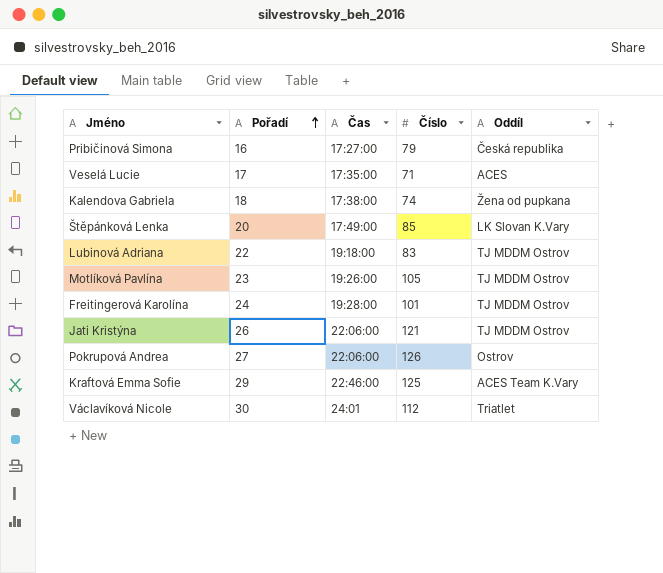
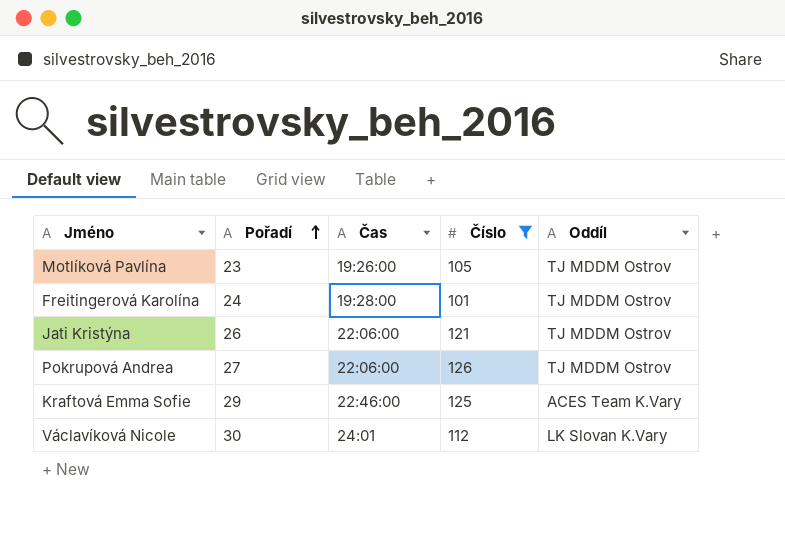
filter: none -> Číslo >= 101
Pokrupová Andrea | Oddíl: Ostrov -> TJ MDDM Ostrov
Václavíková Nicole | Oddíl: Triatlet -> LK Slovan K.Vary

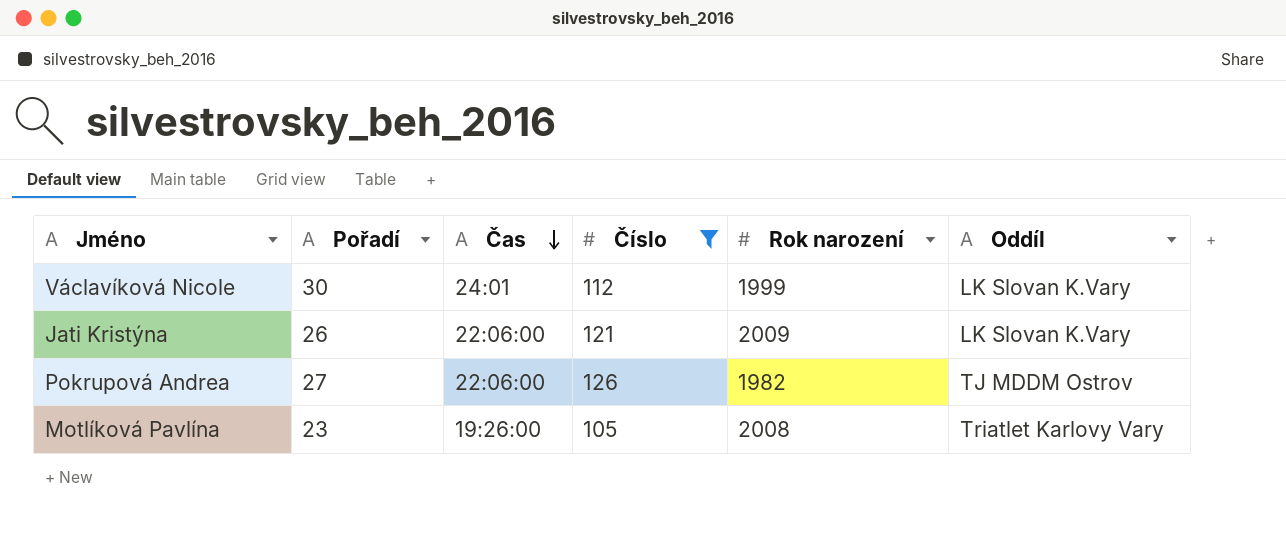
row order: Pořadí ascending -> Čas descending
column Rok narození | position: none -> 5
row Freitingerová Karolína: 24 | 19:28:00 | 101 | TJ MDDM Ostrov -> none
row Kraftová Emma Sofie: 29 | 22:46:00 | 125 | ACES Team K.Vary -> none
Jati Kristýna | Oddíl: TJ MDDM Ostrov -> LK Slovan K.Vary
Motlíková Pavlína | Oddíl: TJ MDDM Ostrov -> Triatlet Karlovy Vary

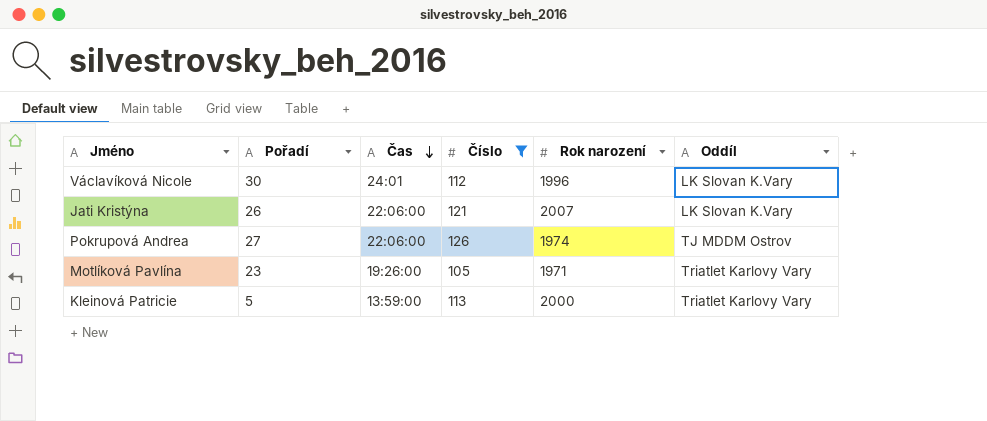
Václavíková Nicole | Rok narození: 1999 -> 1996
Jati Kristýna | Rok narození: 2009 -> 2007
Pokrupová Andrea | Rok narození: 1982 -> 1974
Motlíková Pavlína | Rok narození: 2008 -> 1971
row Kleinová Patricie: none -> 5 | 13:59:00 | 113 | 2000 | Triatlet Karlovy Vary

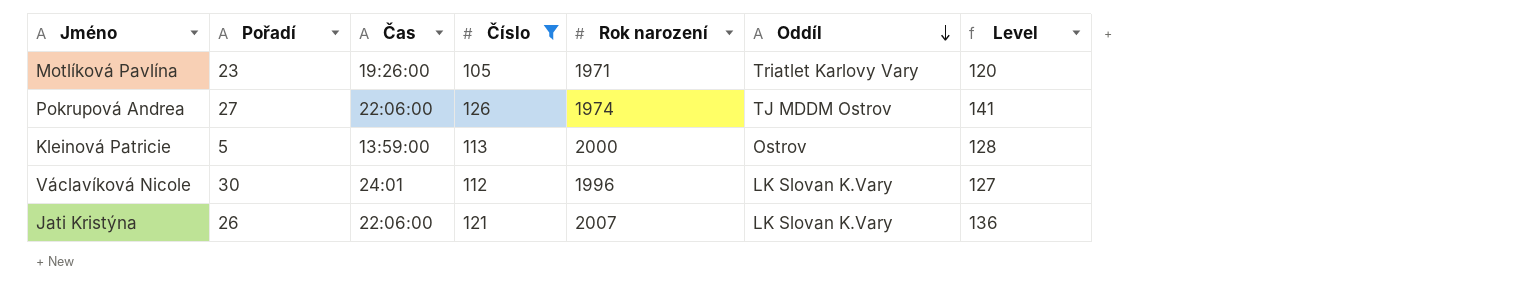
row order: Čas descending -> Oddíl descending
column Level | formula: none -> [Číslo] + 15
Kleinová Patricie | Oddíl: Triatlet Karlovy Vary -> Ostrov

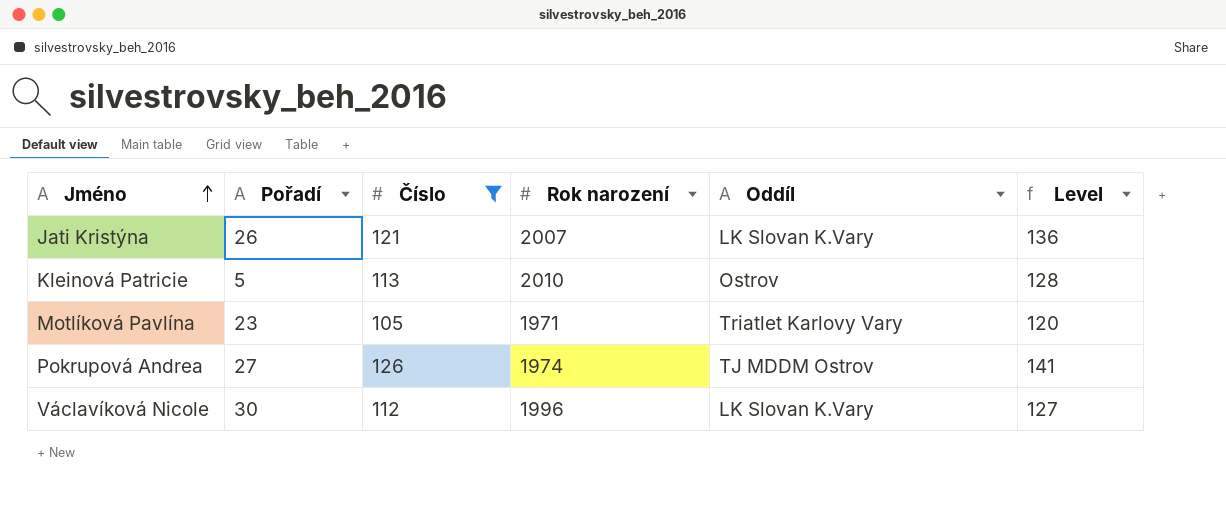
row order: Oddíl descending -> Jméno ascending
column Čas | position: 3 -> none
Kleinová Patricie | Rok narození: 2000 -> 2010

